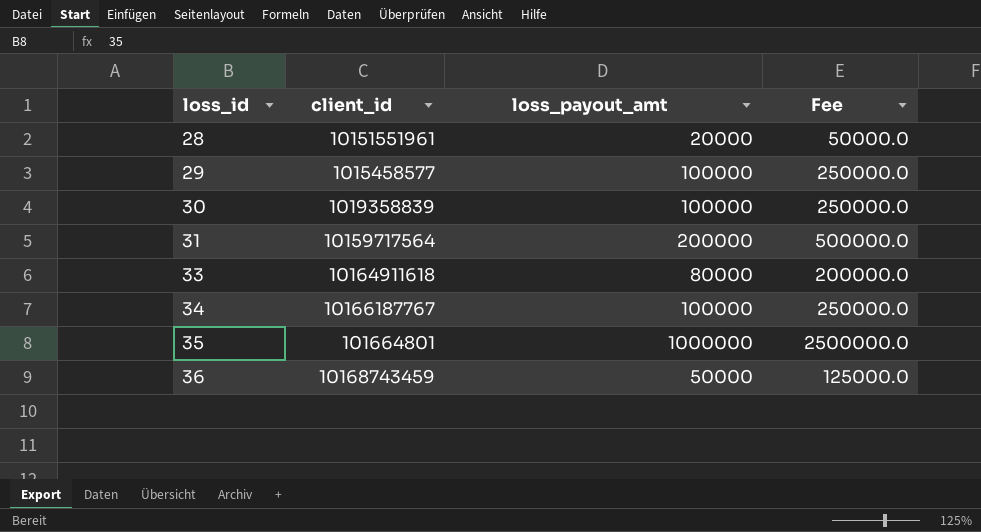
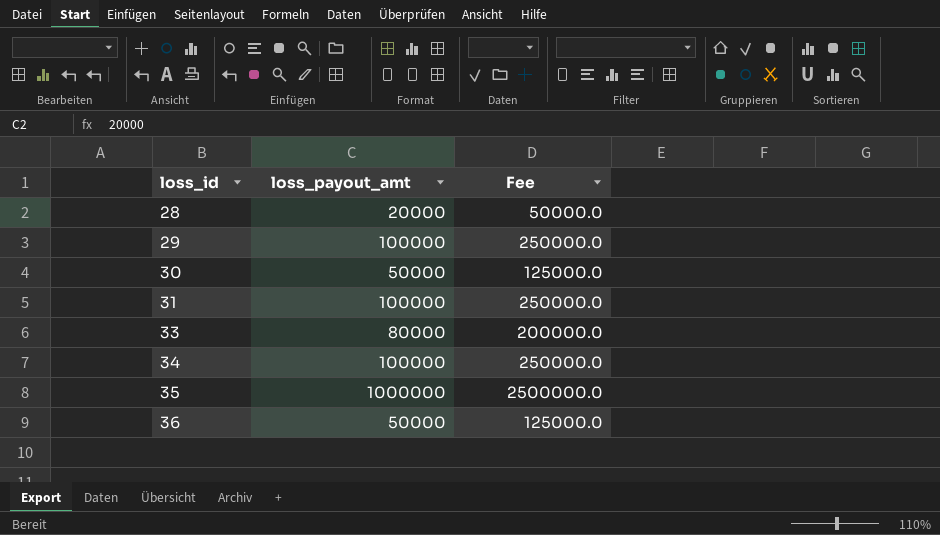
column client_id | position: 2 -> none
30 | loss_payout_amt: 100000 -> 50000
30 | Fee: 250000.0 -> 125000.0
31 | loss_payout_amt: 200000 -> 100000
31 | Fee: 500000.0 -> 250000.0

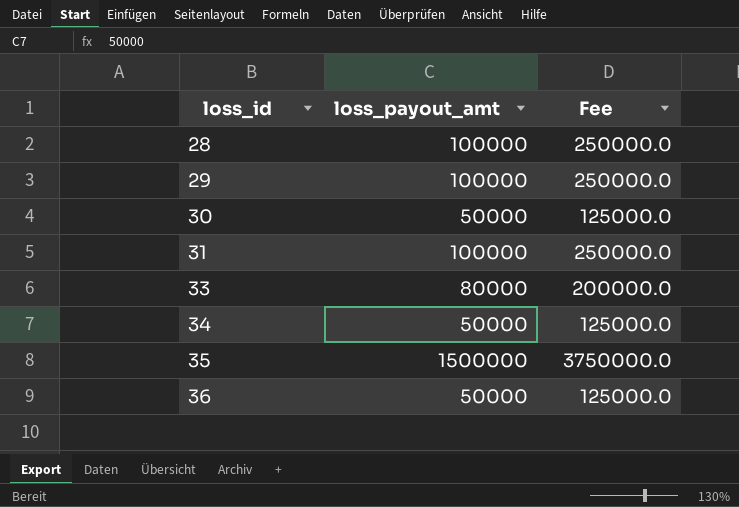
28 | loss_payout_amt: 20000 -> 100000
28 | Fee: 50000.0 -> 250000.0
34 | loss_payout_amt: 100000 -> 50000
34 | Fee: 250000.0 -> 125000.0
35 | loss_payout_amt: 1000000 -> 1500000
35 | Fee: 2500000.0 -> 3750000.0

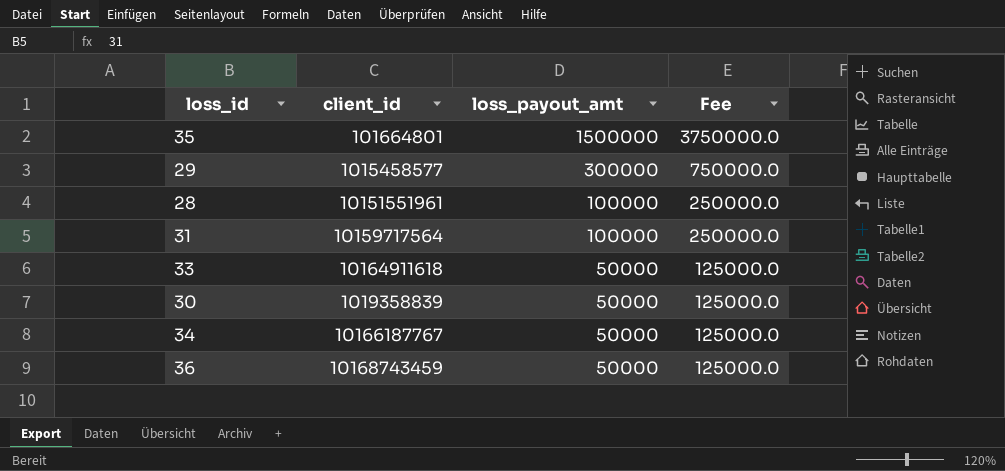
row order: loss_id ascending -> loss_payout_amt descending
column client_id | position: none -> 2
29 | loss_payout_amt: 100000 -> 300000
29 | Fee: 250000.0 -> 750000.0
33 | loss_payout_amt: 80000 -> 50000
33 | Fee: 200000.0 -> 125000.0

